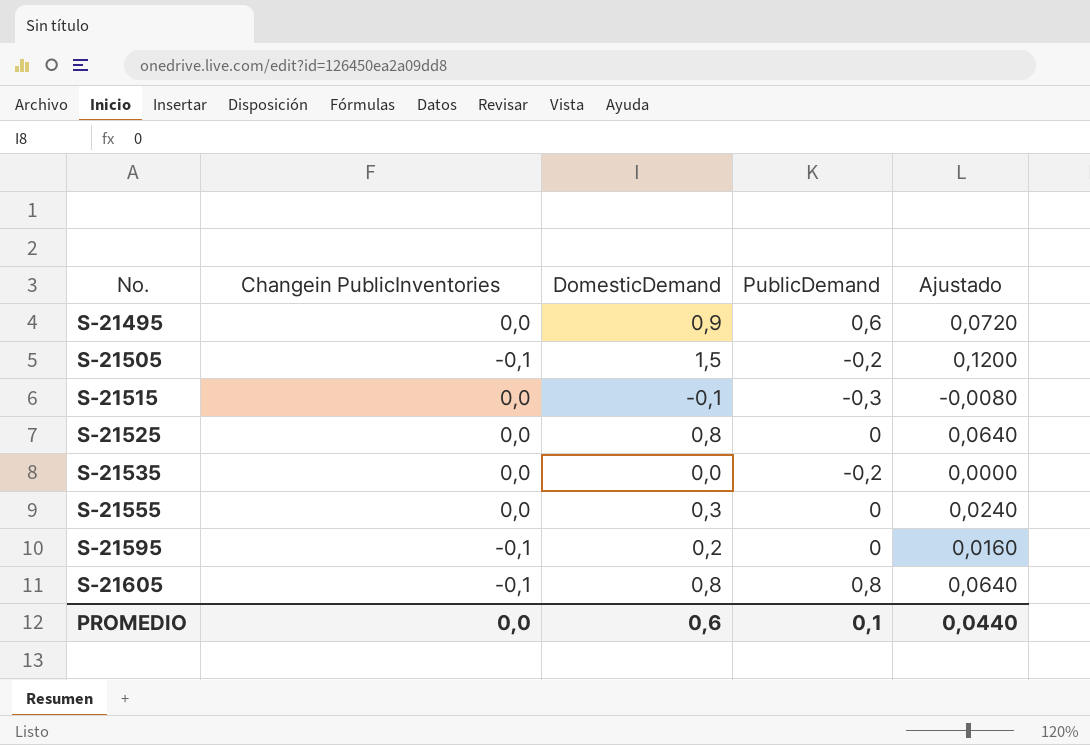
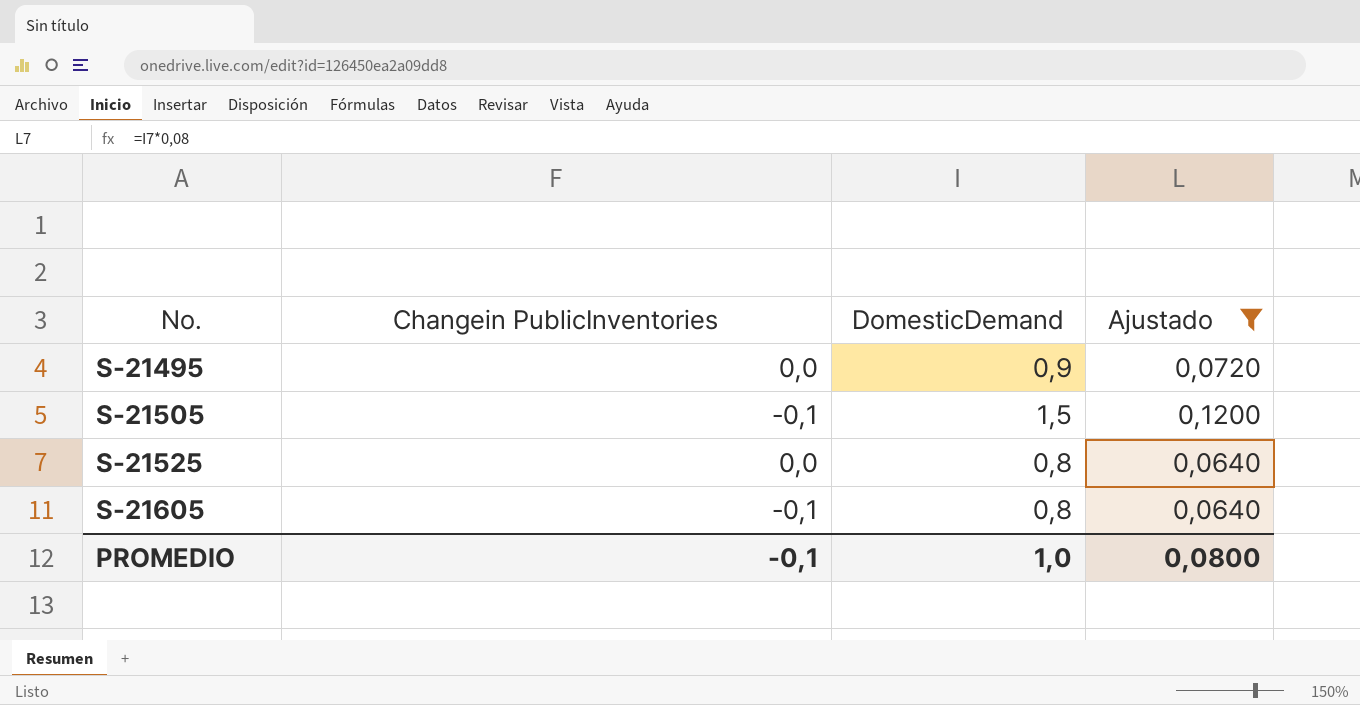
filter: none -> Ajustado >= 0,0640
column PublicDemand | position: 4 -> none
PROMEDIO | Changein PublicInventories: 0,0 -> -0,1
PROMEDIO | DomesticDemand: 0,6 -> 1,0
PROMEDIO | Ajustado: 0,0440 -> 0,0800

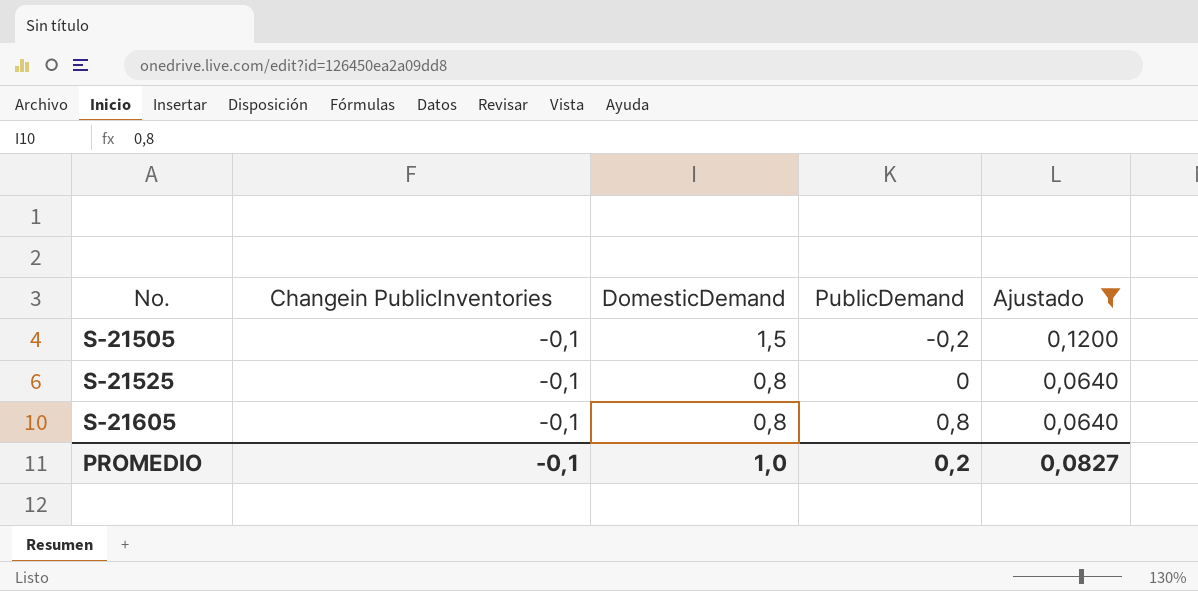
column PublicDemand | position: none -> 4
row S-21495: 0,0 | 0,9 | 0,0720 -> none
S-21525 | Changein PublicInventories: 0,0 -> -0,1
PROMEDIO | Ajustado: 0,0800 -> 0,0827

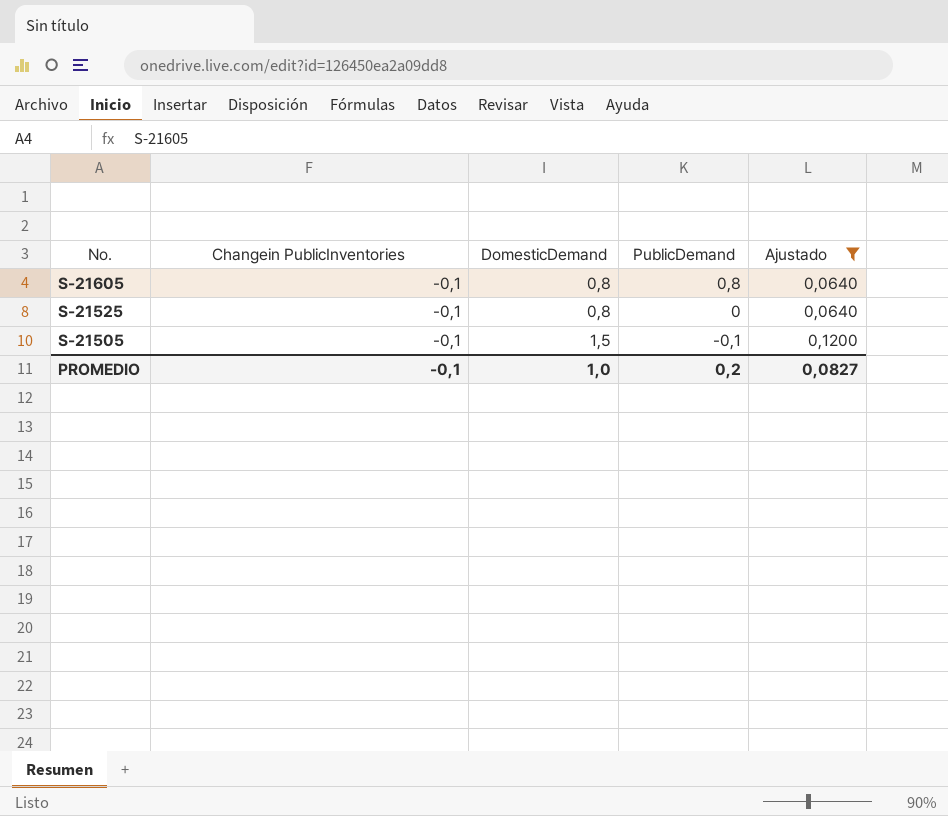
row order: No. ascending -> No. descending
S-21505 | PublicDemand: -0,2 -> -0,1

